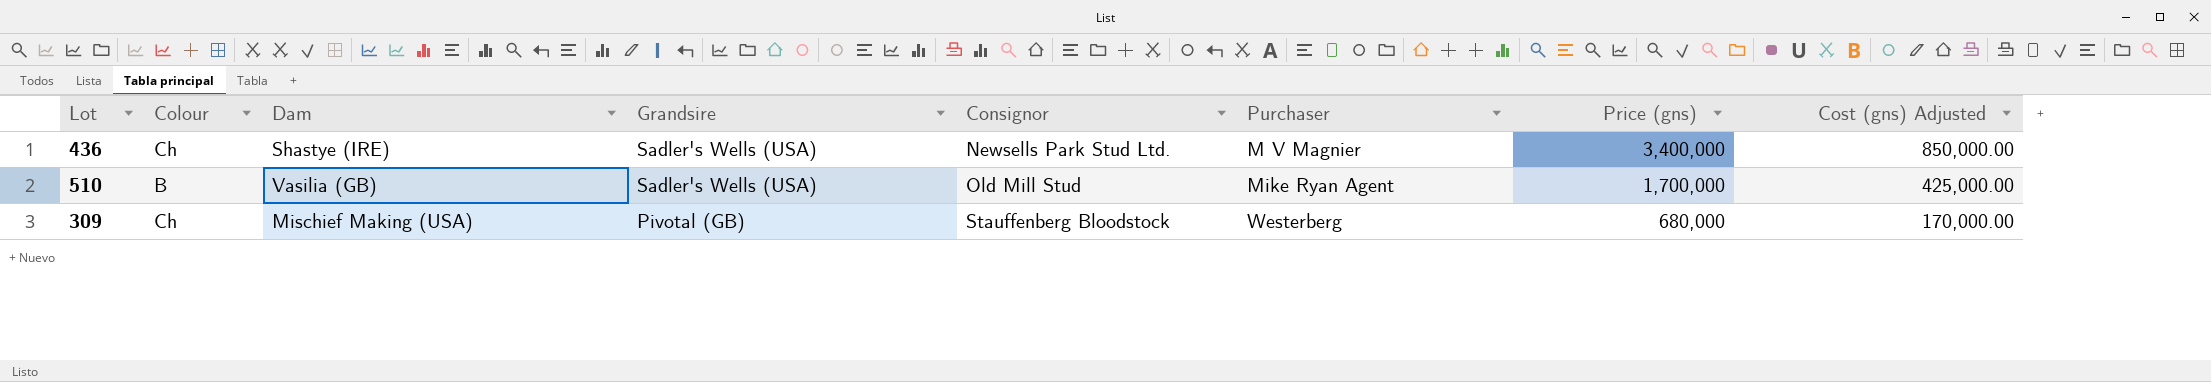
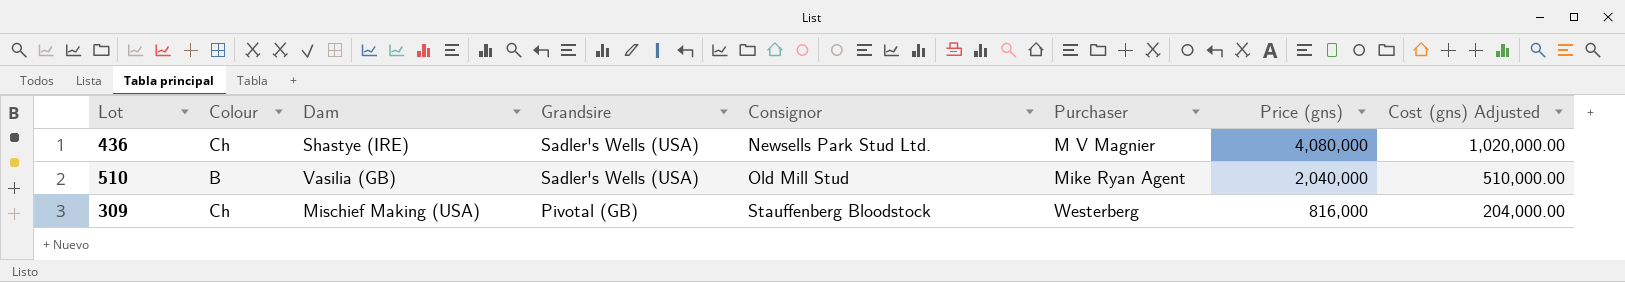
436 | Price (gns): 3,400,000 -> 4,080,000
436 | Cost (gns) Adjusted: 850,000.00 -> 1,020,000.00
510 | Price (gns): 1,700,000 -> 2,040,000
510 | Cost (gns) Adjusted: 425,000.00 -> 510,000.00
309 | Price (gns): 680,000 -> 816,000
309 | Cost (gns) Adjusted: 170,000.00 -> 204,000.00

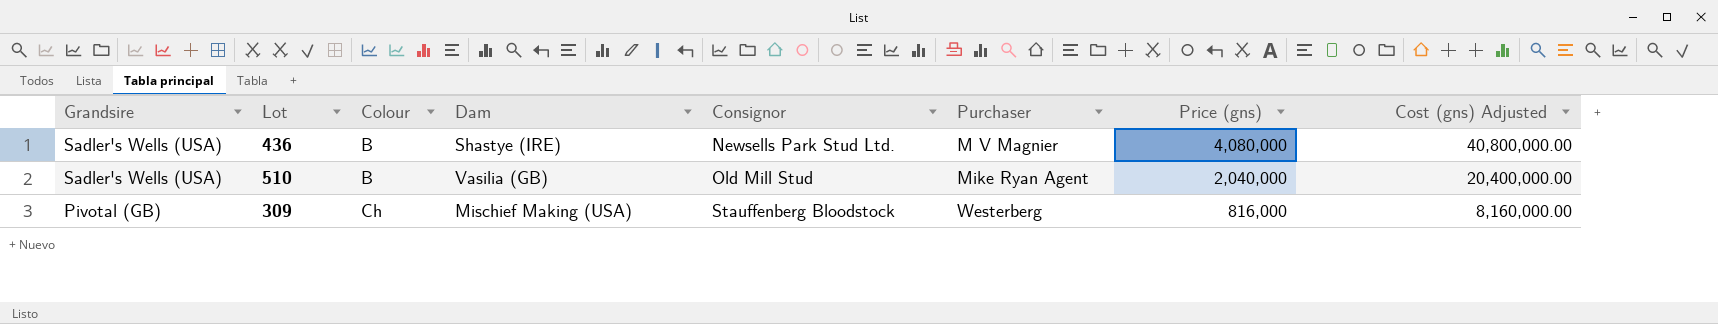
column Grandsire | position: 4 -> 1
column Cost (gns) Adjusted | formula: [Price (gns)] * 0.25 -> [Price (gns)] * 10
436 | Colour: Ch -> B

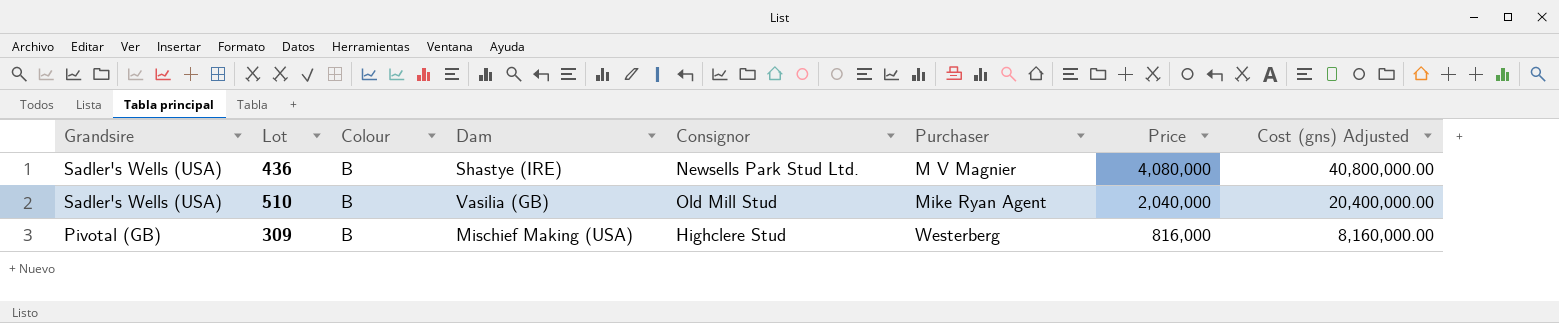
column name: Price (gns) -> Price
309 | Colour: Ch -> B
309 | Consignor: Stauffenberg Bloodstock -> Highclere Stud

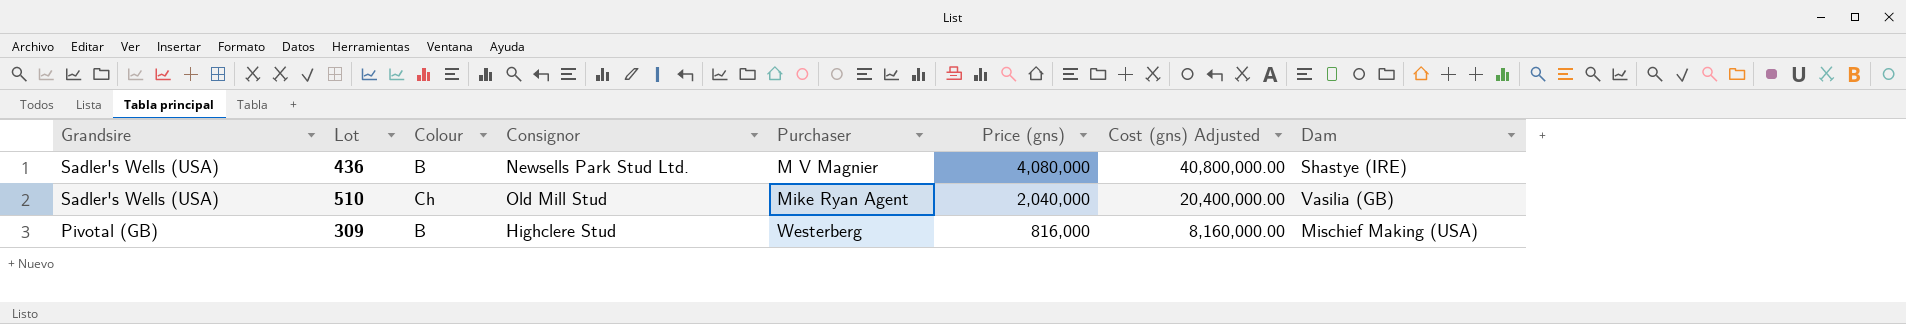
column name: Price -> Price (gns)
column Dam | position: 4 -> 8
510 | Colour: B -> Ch

